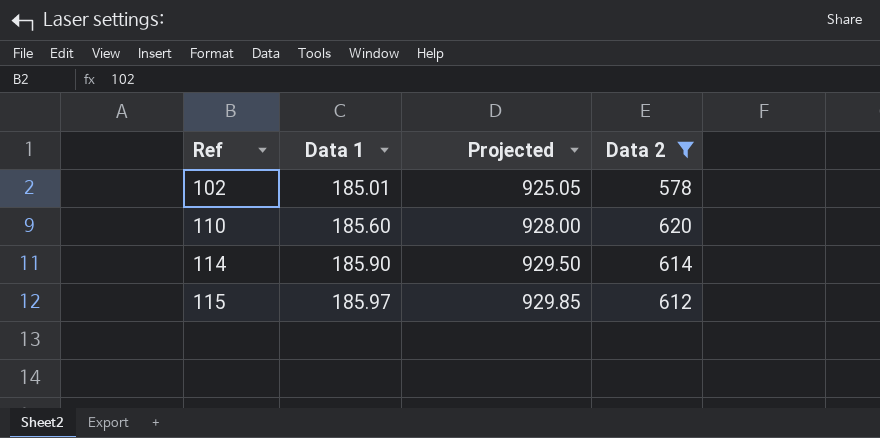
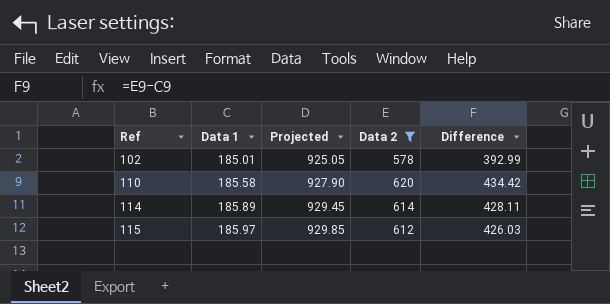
column Difference | formula: none -> [Data 2] - [Data 1]
110 | Data 1: 185.60 -> 185.58
110 | Projected: 928.00 -> 927.90
114 | Data 1: 185.90 -> 185.89
114 | Projected: 929.50 -> 929.45

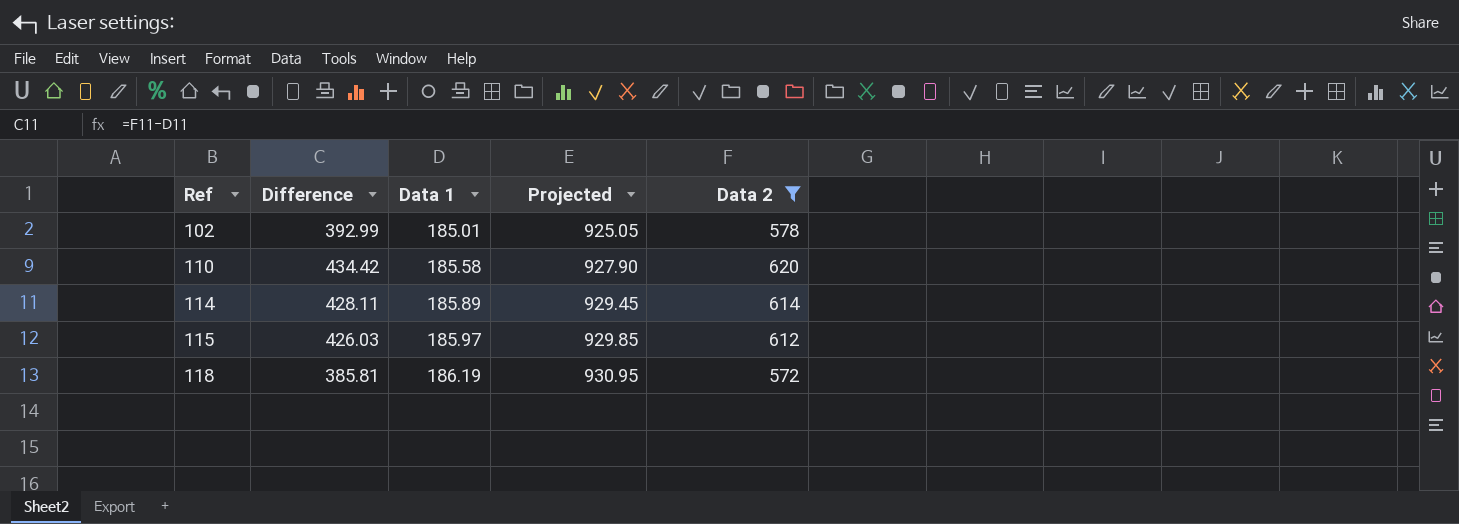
column Difference | position: 5 -> 2
row 118: none -> 385.81 | 186.19 | 930.95 | 572

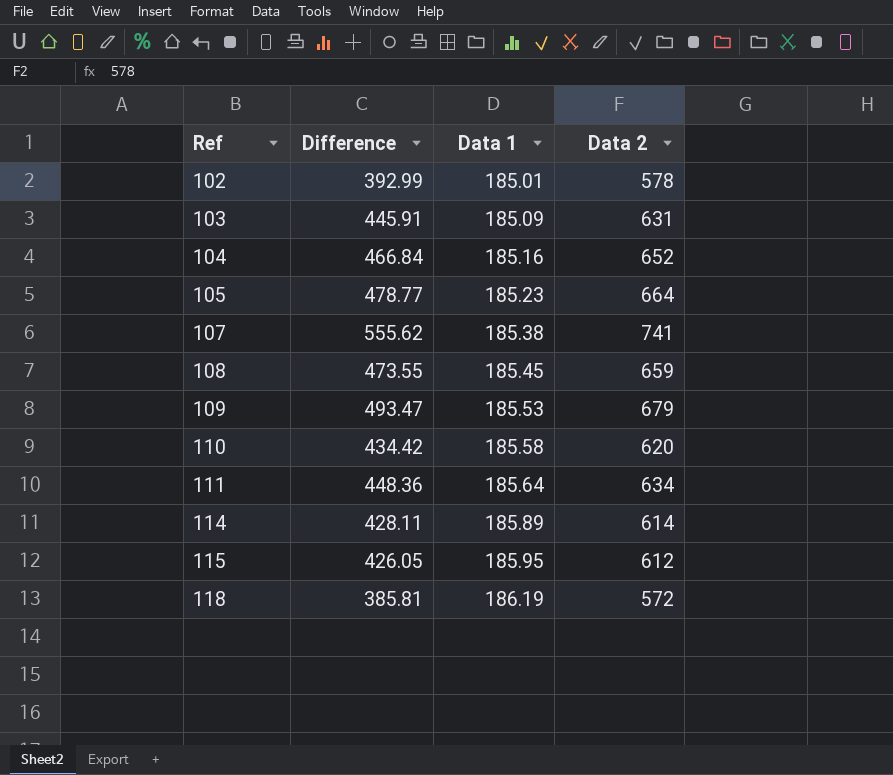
filter: Data 2 <= 620 -> none
column Projected | formula: [Data 1] * 5 -> none
115 | Difference: 426.03 -> 426.05
115 | Data 1: 185.97 -> 185.95

